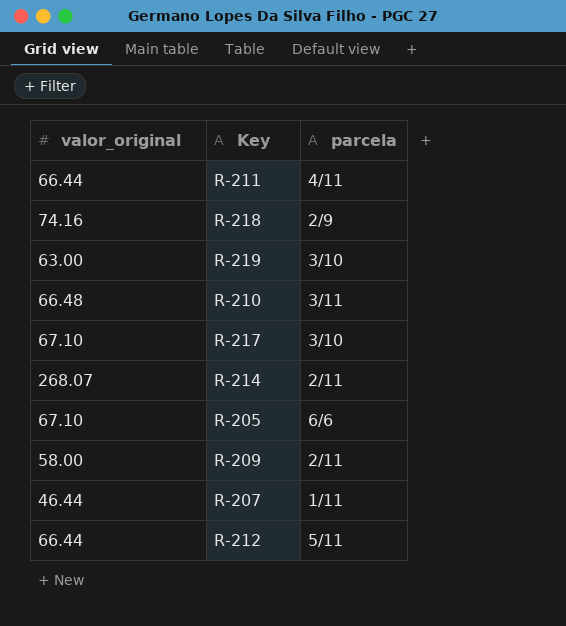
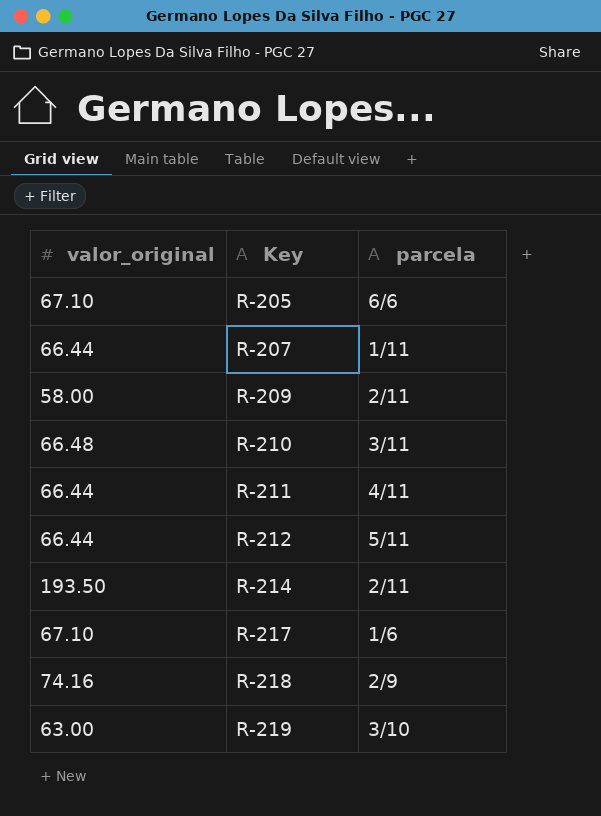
row order: none -> Key ascending
R-207 | valor_original: 46.44 -> 66.44
R-214 | valor_original: 268.07 -> 193.50
R-217 | parcela: 3/10 -> 1/6

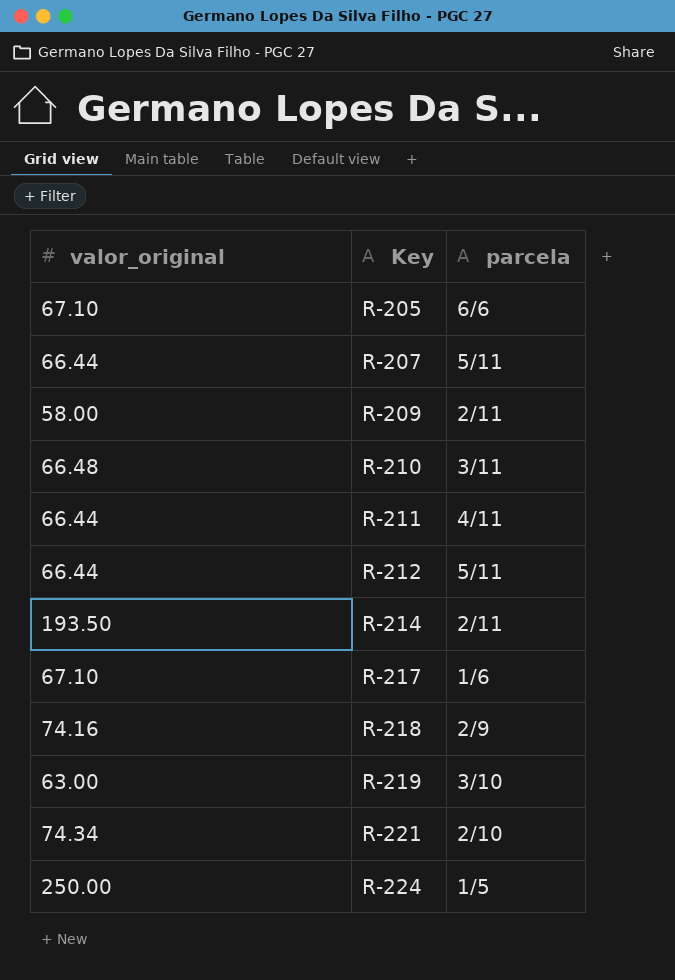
R-207 | parcela: 1/11 -> 5/11
row R-221: none -> 74.34 | 2/10
row R-224: none -> 250.00 | 1/5

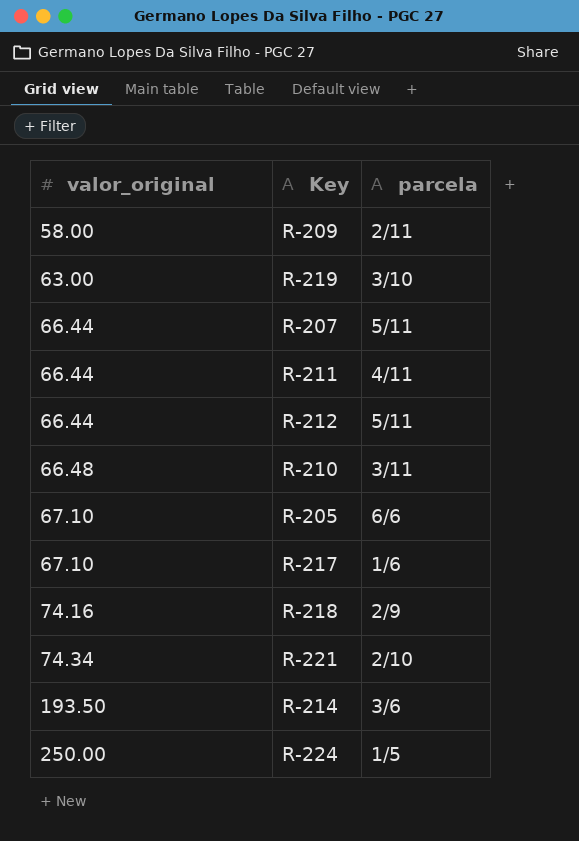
row order: Key ascending -> valor_original ascending
R-214 | parcela: 2/11 -> 3/6

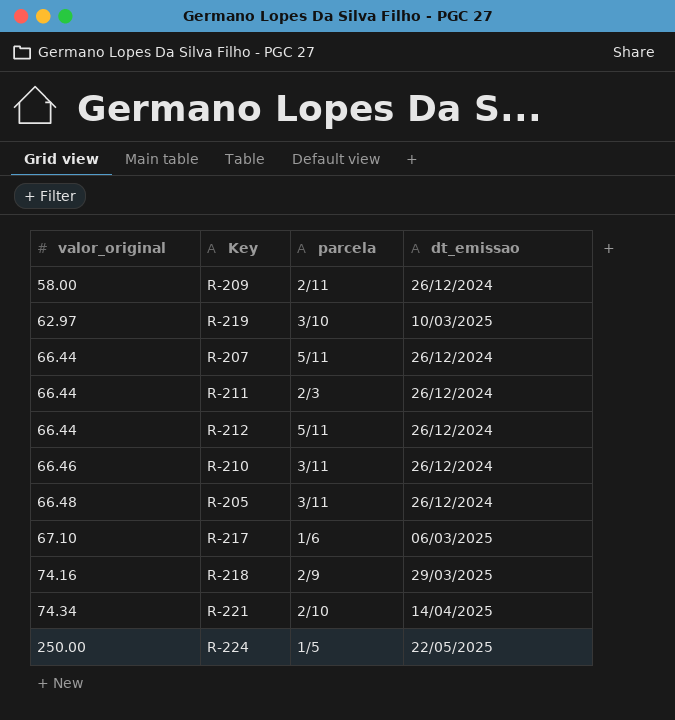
column dt_emissao | position: none -> 4
row R-214: 193.50 | 3/6 -> none
R-219 | valor_original: 63.00 -> 62.97
R-211 | parcela: 4/11 -> 2/3
R-210 | valor_original: 66.48 -> 66.46
R-205 | valor_original: 67.10 -> 66.48
R-205 | parcela: 6/6 -> 3/11

